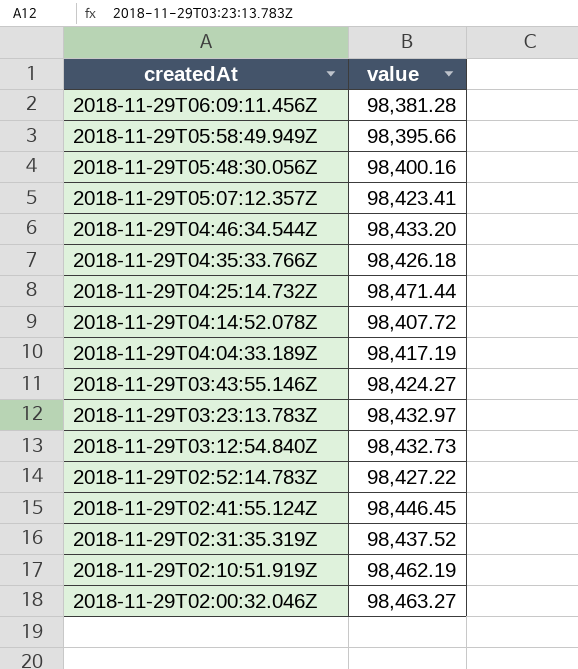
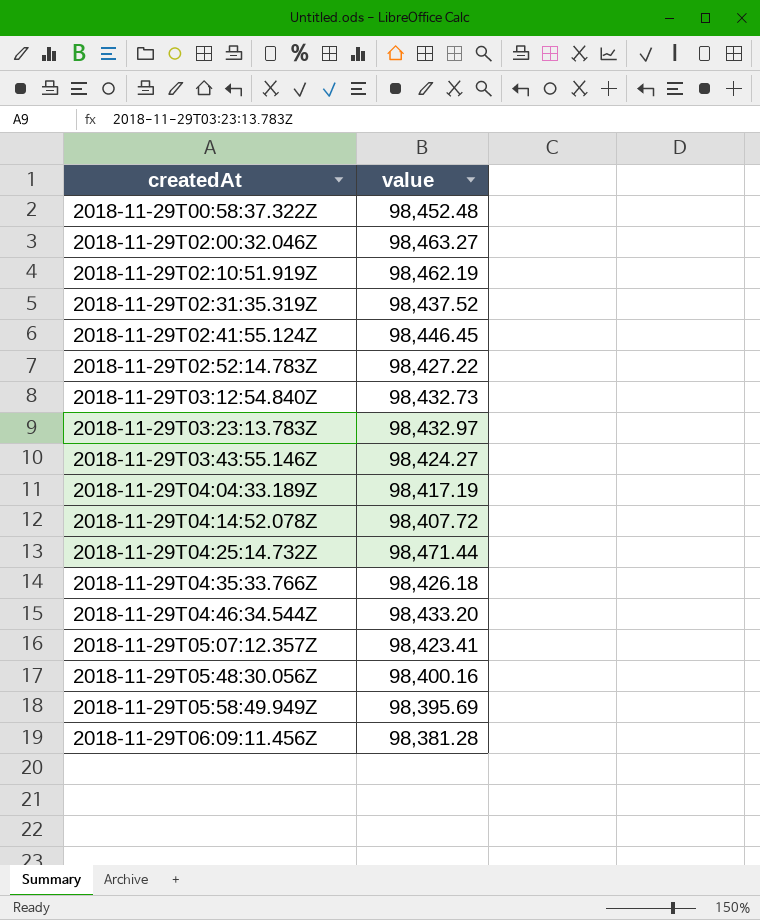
row order: createdAt descending -> createdAt ascending
row 2018-11-29T00:58:37.322Z: none -> 98,452.48
2018-11-29T05:58:49.949Z | value: 98,395.66 -> 98,395.69

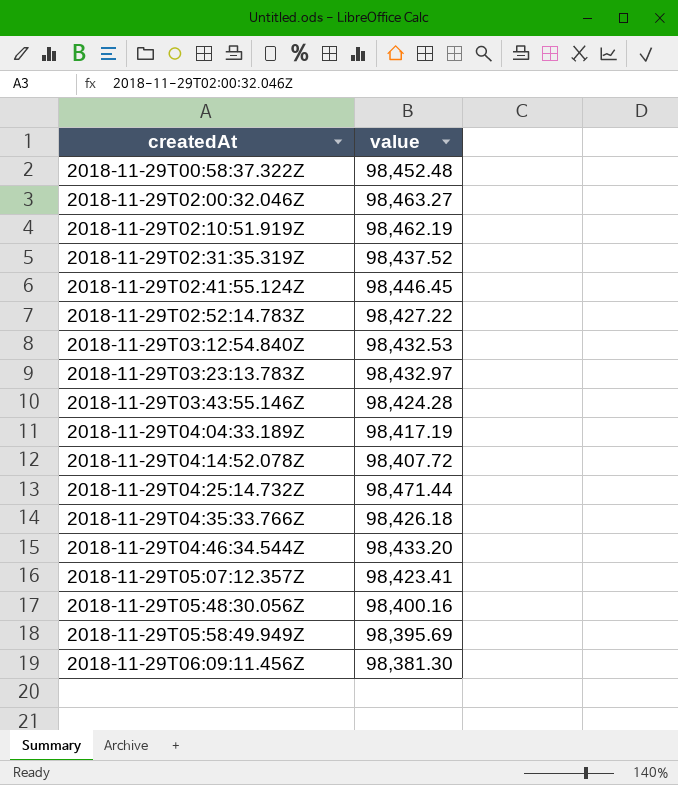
2018-11-29T03:12:54.840Z | value: 98,432.73 -> 98,432.53
2018-11-29T03:43:55.146Z | value: 98,424.27 -> 98,424.28
2018-11-29T06:09:11.456Z | value: 98,381.28 -> 98,381.30

